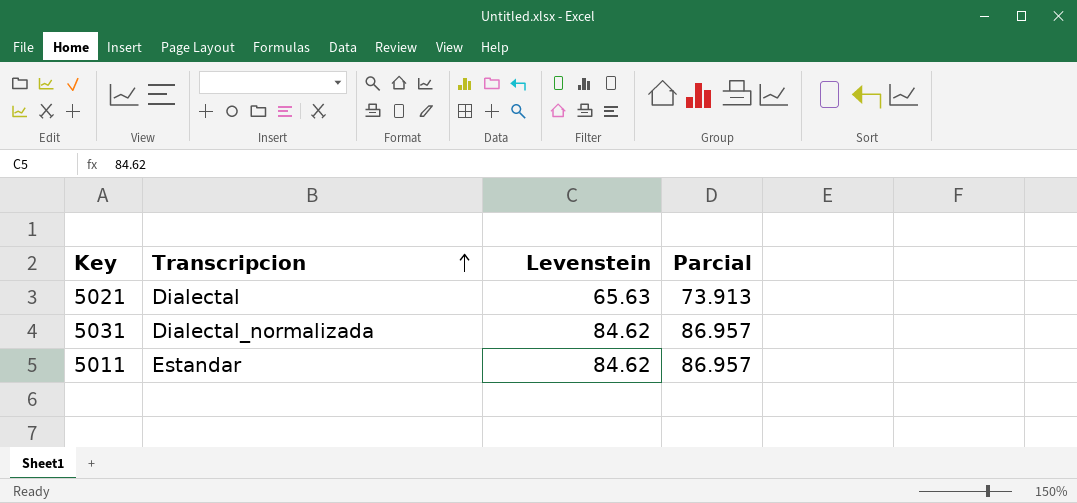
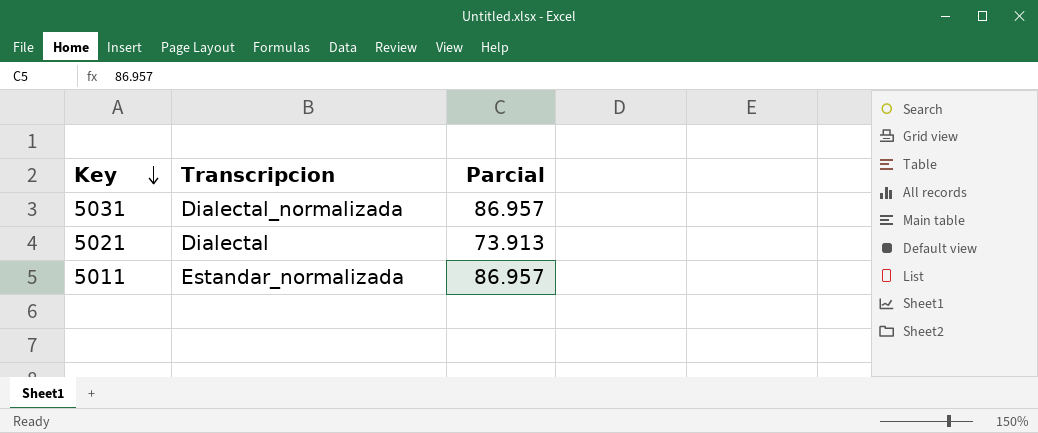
row order: Transcripcion ascending -> Key descending
column Levenstein | position: 3 -> none
5011 | Transcripcion: Estandar -> Estandar_normalizada

